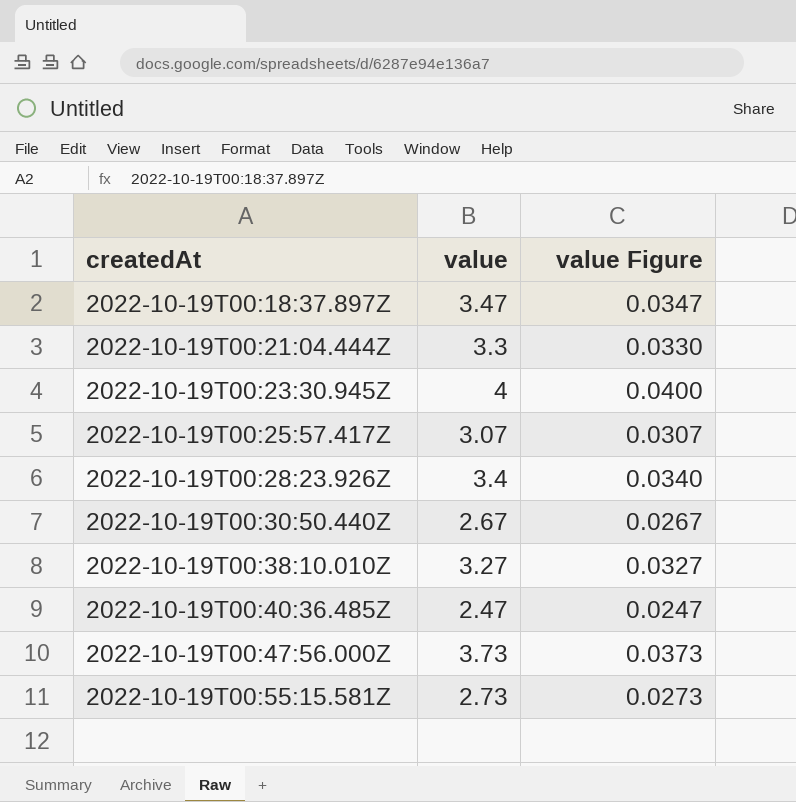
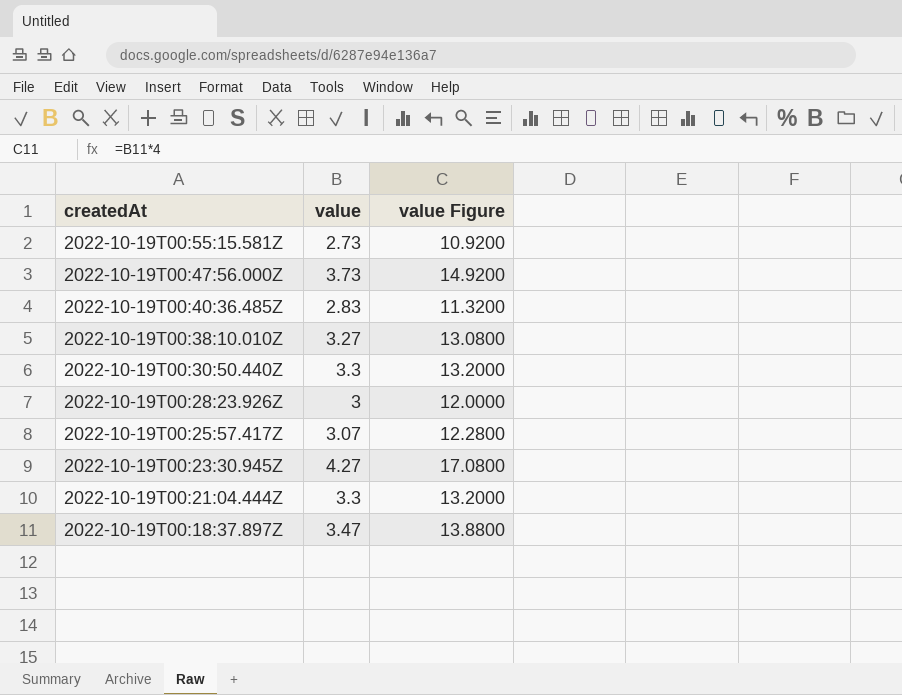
row order: createdAt ascending -> createdAt descending
column value Figure | formula: [value] * 0.01 -> [value] * 4
2022-10-19T00:40:36.485Z | value: 2.47 -> 2.83
2022-10-19T00:30:50.440Z | value: 2.67 -> 3.3
2022-10-19T00:28:23.926Z | value: 3.4 -> 3
2022-10-19T00:23:30.945Z | value: 4 -> 4.27

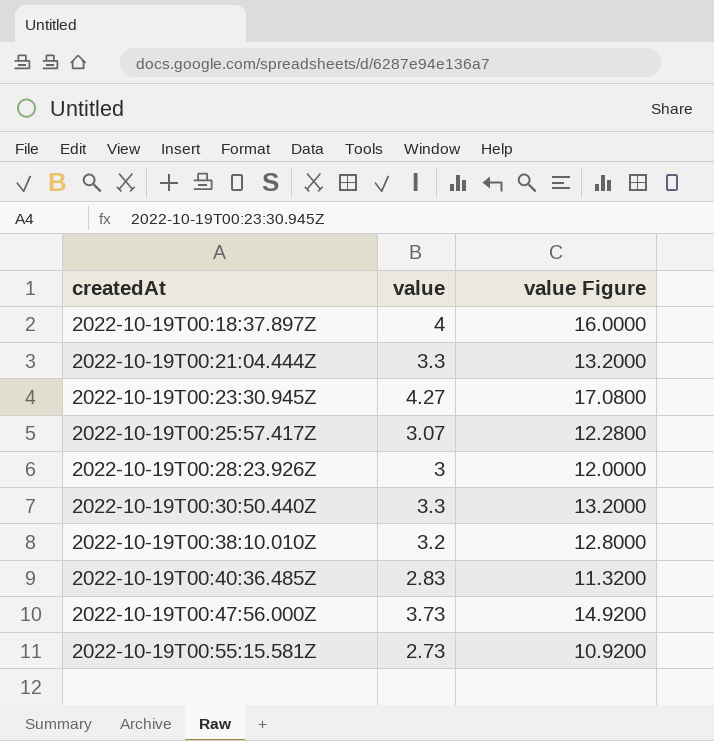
row order: createdAt descending -> createdAt ascending
2022-10-19T00:18:37.897Z | value: 3.47 -> 4
2022-10-19T00:18:37.897Z | value Figure: 13.8800 -> 16.0000
2022-10-19T00:38:10.010Z | value: 3.27 -> 3.2
2022-10-19T00:38:10.010Z | value Figure: 13.0800 -> 12.8000

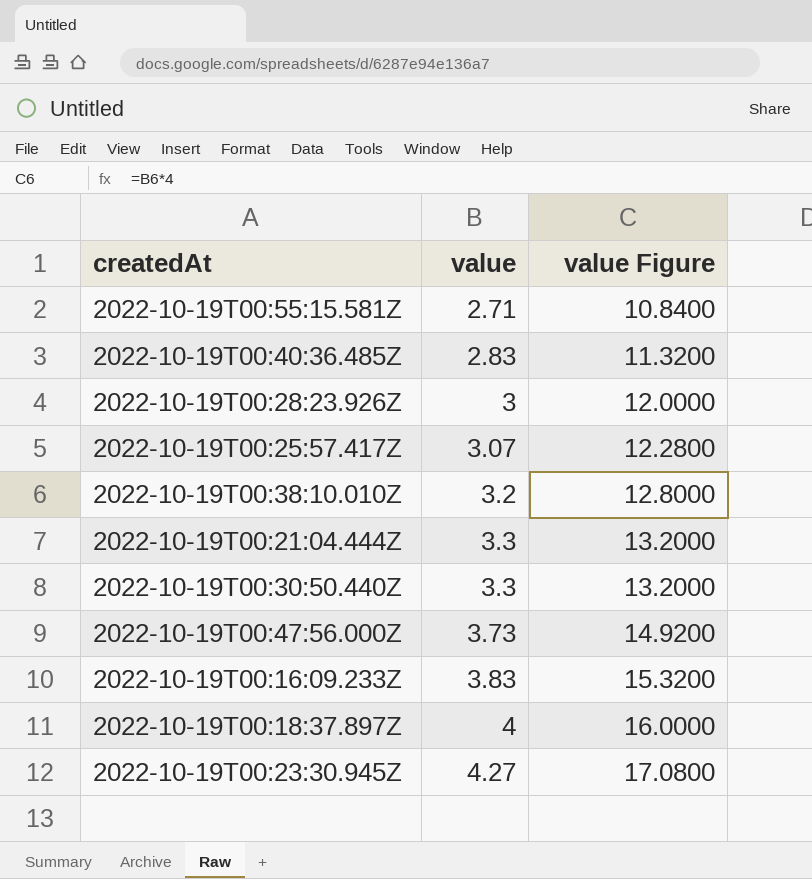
row order: createdAt ascending -> value ascending
2022-10-19T00:55:15.581Z | value: 2.73 -> 2.71
2022-10-19T00:55:15.581Z | value Figure: 10.9200 -> 10.8400
row 2022-10-19T00:16:09.233Z: none -> 3.83 | 15.3200

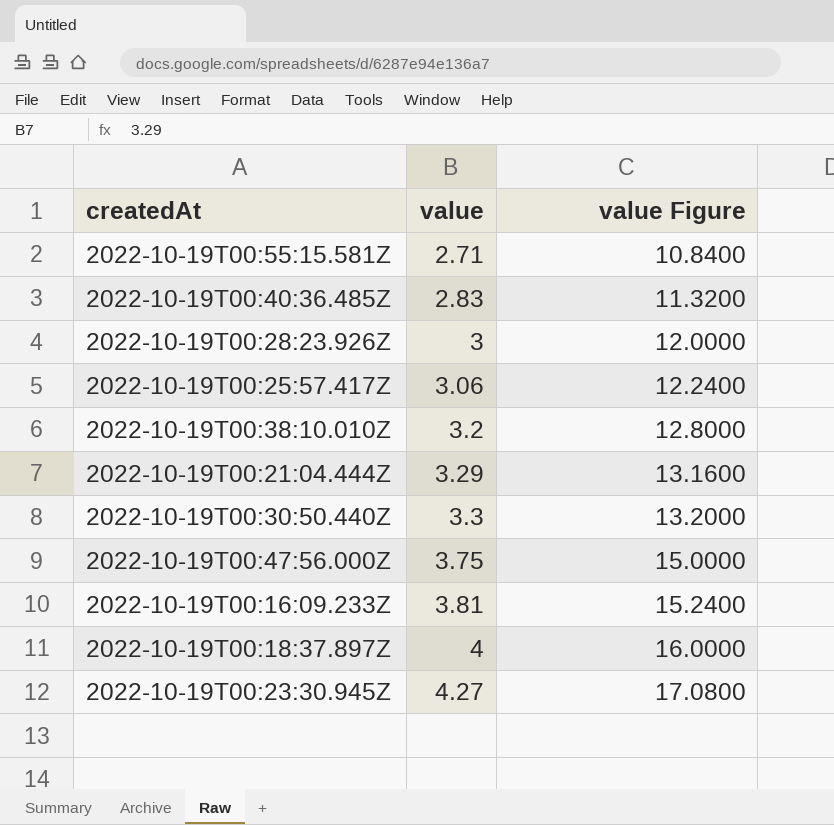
2022-10-19T00:25:57.417Z | value: 3.07 -> 3.06
2022-10-19T00:25:57.417Z | value Figure: 12.2800 -> 12.2400
2022-10-19T00:21:04.444Z | value: 3.3 -> 3.29
2022-10-19T00:21:04.444Z | value Figure: 13.2000 -> 13.1600
2022-10-19T00:47:56.000Z | value: 3.73 -> 3.75
2022-10-19T00:47:56.000Z | value Figure: 14.9200 -> 15.0000
2022-10-19T00:16:09.233Z | value: 3.83 -> 3.81
2022-10-19T00:16:09.233Z | value Figure: 15.3200 -> 15.2400

